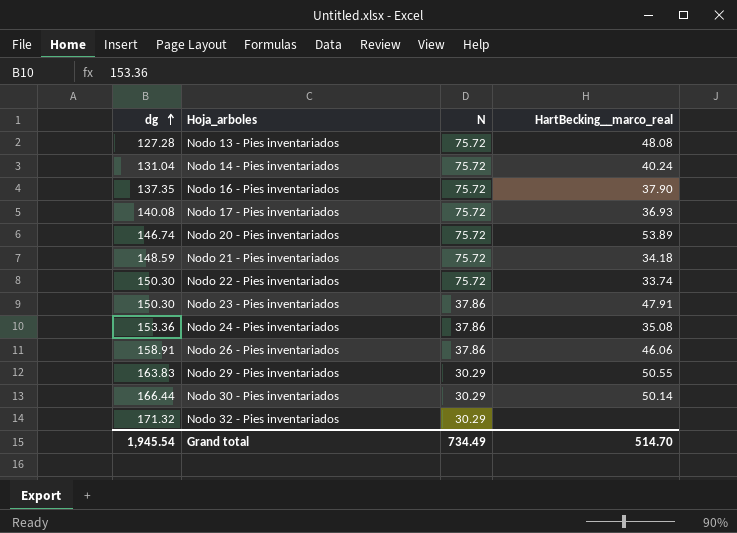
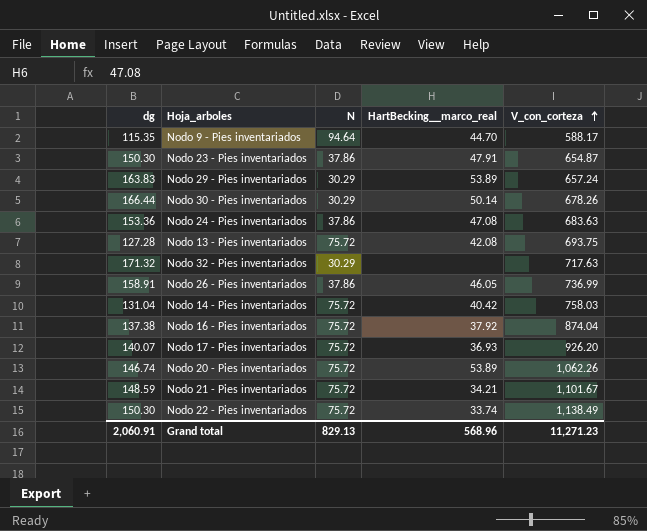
row order: dg ascending -> V_con_corteza ascending
column V_con_corteza | position: none -> 5
row Nodo 9 - Pies inventariados: none -> 115.35 | 94.64 | 44.70 | 588.17
Nodo 29 - Pies inventariados | HartBecking__marco_real: 50.55 -> 53.89
Nodo 24 - Pies inventariados | HartBecking__marco_real: 35.08 -> 47.08
Nodo 13 - Pies inventariados | HartBecking__marco_real: 48.08 -> 42.08
Nodo 26 - Pies inventariados | HartBecking__marco_real: 46.06 -> 46.05
Nodo 14 - Pies inventariados | HartBecking__marco_real: 40.24 -> 40.42
Nodo 16 - Pies inventariados | dg: 137.35 -> 137.38
Nodo 16 - Pies inventariados | HartBecking__marco_real: 37.90 -> 37.92
Nodo 17 - Pies inventariados | dg: 140.08 -> 140.07
Nodo 21 - Pies inventariados | HartBecking__marco_real: 34.18 -> 34.21
Grand total | dg: 1,945.54 -> 2,060.91
Grand total | N: 734.49 -> 829.13
Grand total | HartBecking__marco_real: 514.70 -> 568.96

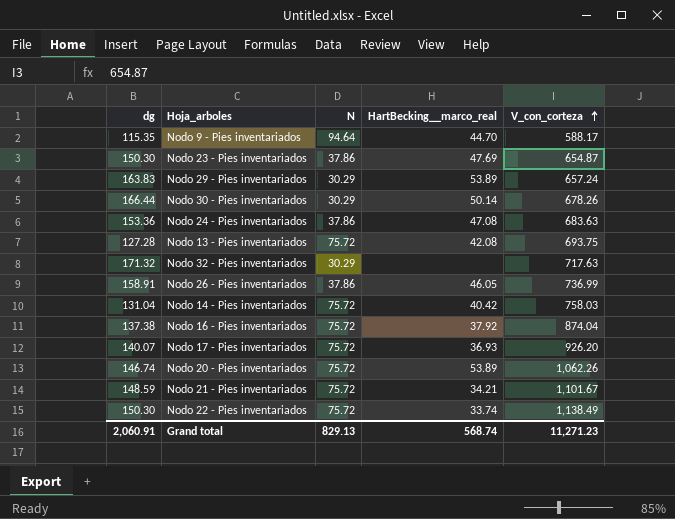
Nodo 23 - Pies inventariados | HartBecking__marco_real: 47.91 -> 47.69
Grand total | HartBecking__marco_real: 568.96 -> 568.74

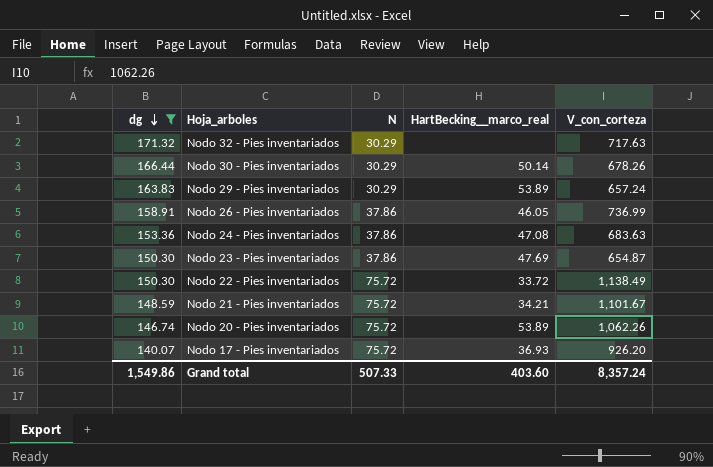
filter: none -> dg >= 140.07
row order: V_con_corteza ascending -> dg descending
Nodo 22 - Pies inventariados | HartBecking__marco_real: 33.74 -> 33.72
Grand total | dg: 2,060.91 -> 1,549.86
Grand total | N: 829.13 -> 507.33
Grand total | HartBecking__marco_real: 568.74 -> 403.60
Grand total | V_con_corteza: 11,271.23 -> 8,357.24

